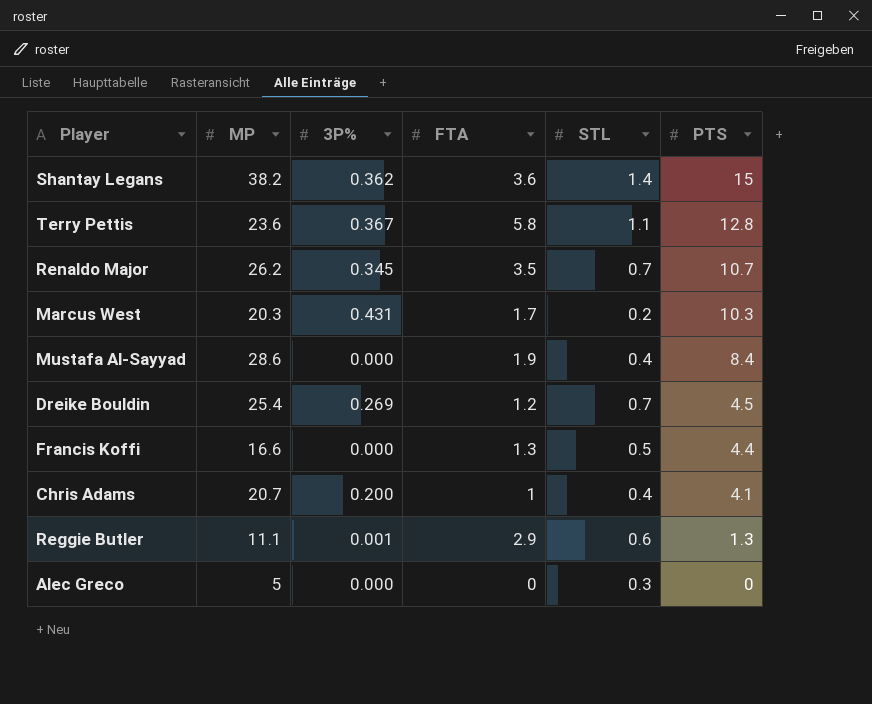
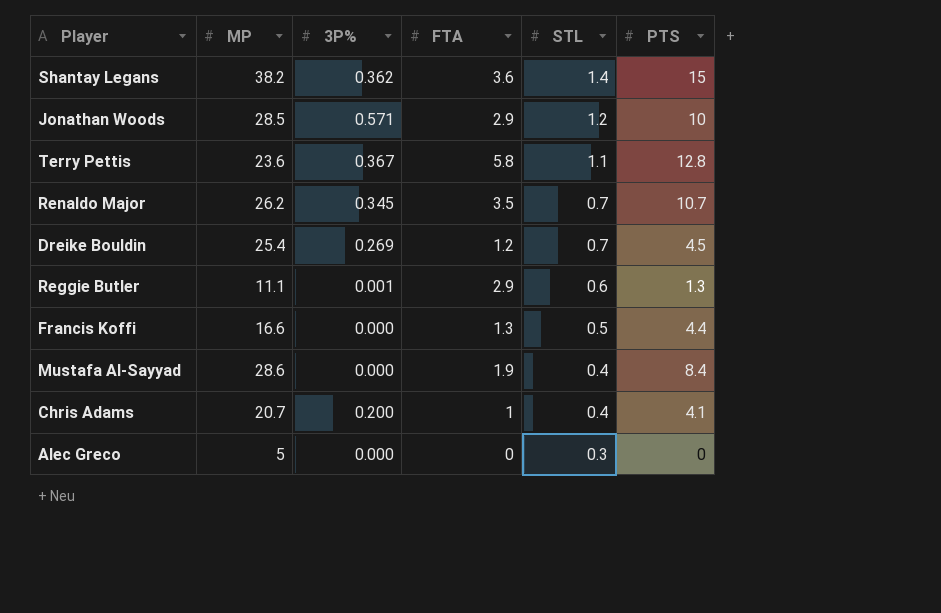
row order: PTS descending -> STL descending
row Marcus West: 20.3 | 0.431 | 1.7 | 0.2 | 10.3 -> none
row Jonathan Woods: none -> 28.5 | 0.571 | 2.9 | 1.2 | 10

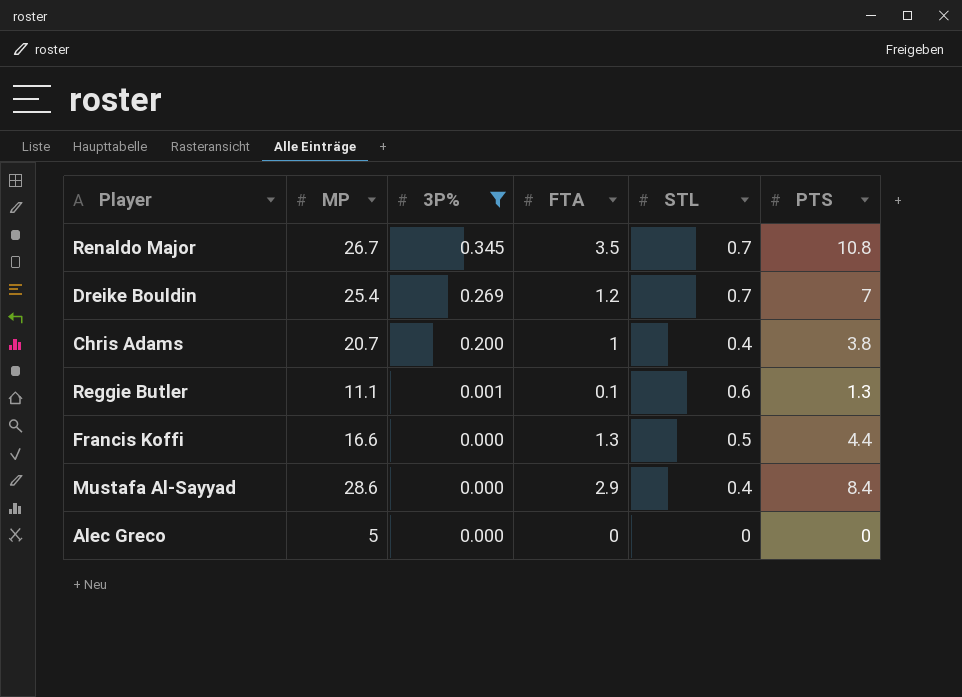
filter: none -> 3P% <= 0.345
row order: STL descending -> 3P% descending
Renaldo Major | MP: 26.2 -> 26.7
Renaldo Major | PTS: 10.7 -> 10.8
Dreike Bouldin | PTS: 4.5 -> 7
Chris Adams | PTS: 4.1 -> 3.8
Reggie Butler | FTA: 2.9 -> 0.1
Mustafa Al-Sayyad | FTA: 1.9 -> 2.9
Alec Greco | STL: 0.3 -> 0

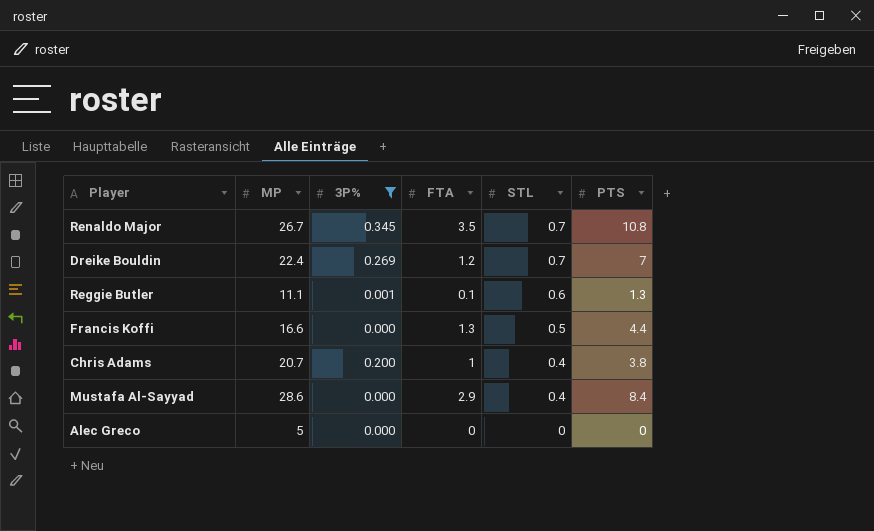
row order: 3P% descending -> STL descending
Dreike Bouldin | MP: 25.4 -> 22.4

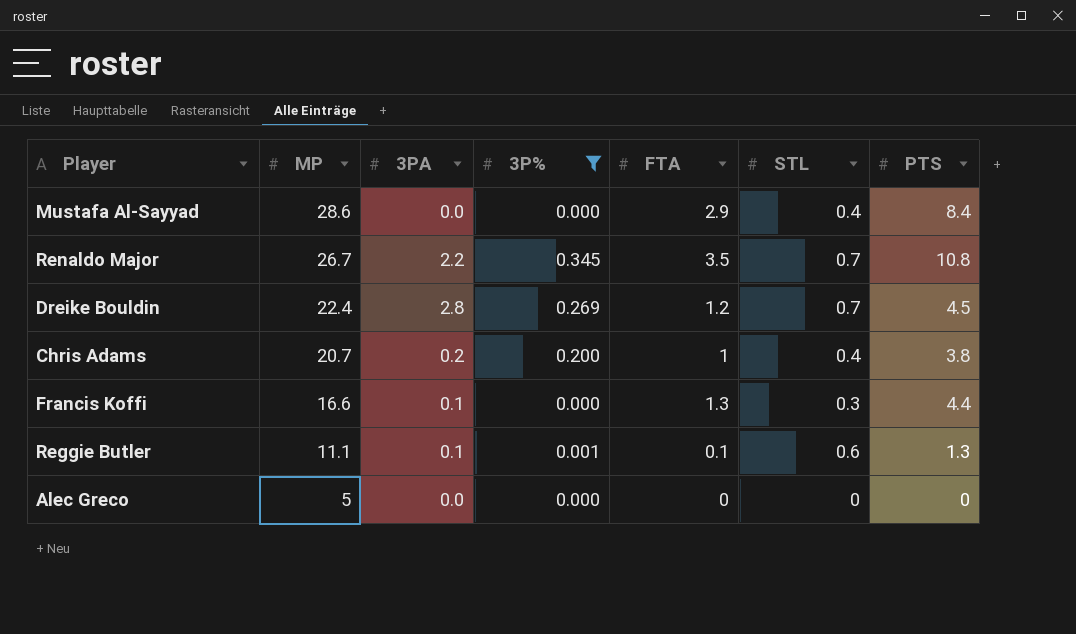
row order: STL descending -> MP descending
column 3PA | position: none -> 3
Dreike Bouldin | PTS: 7 -> 4.5
Francis Koffi | STL: 0.5 -> 0.3

